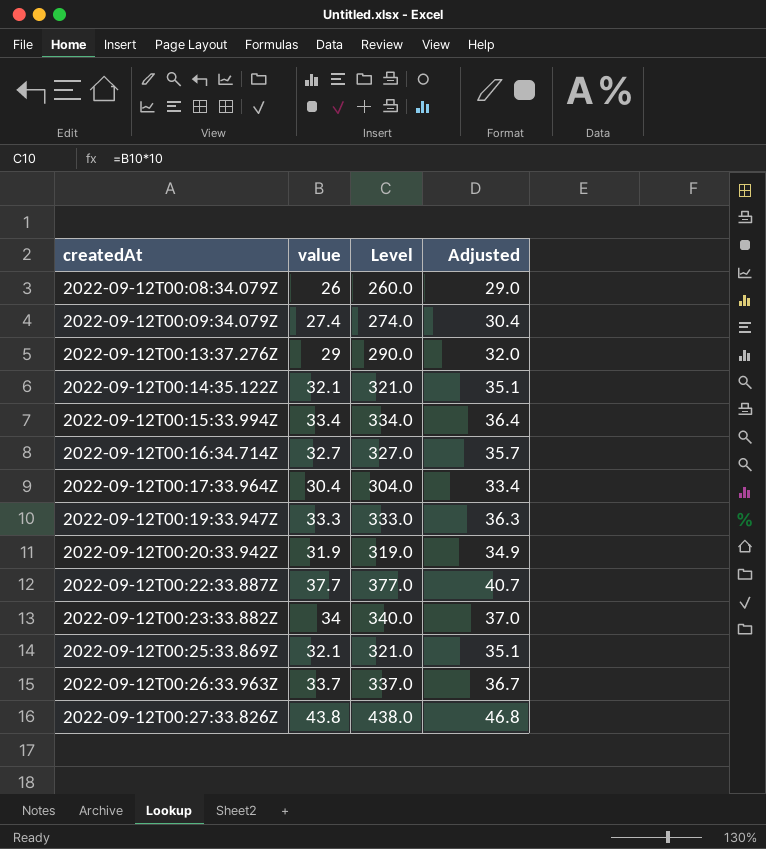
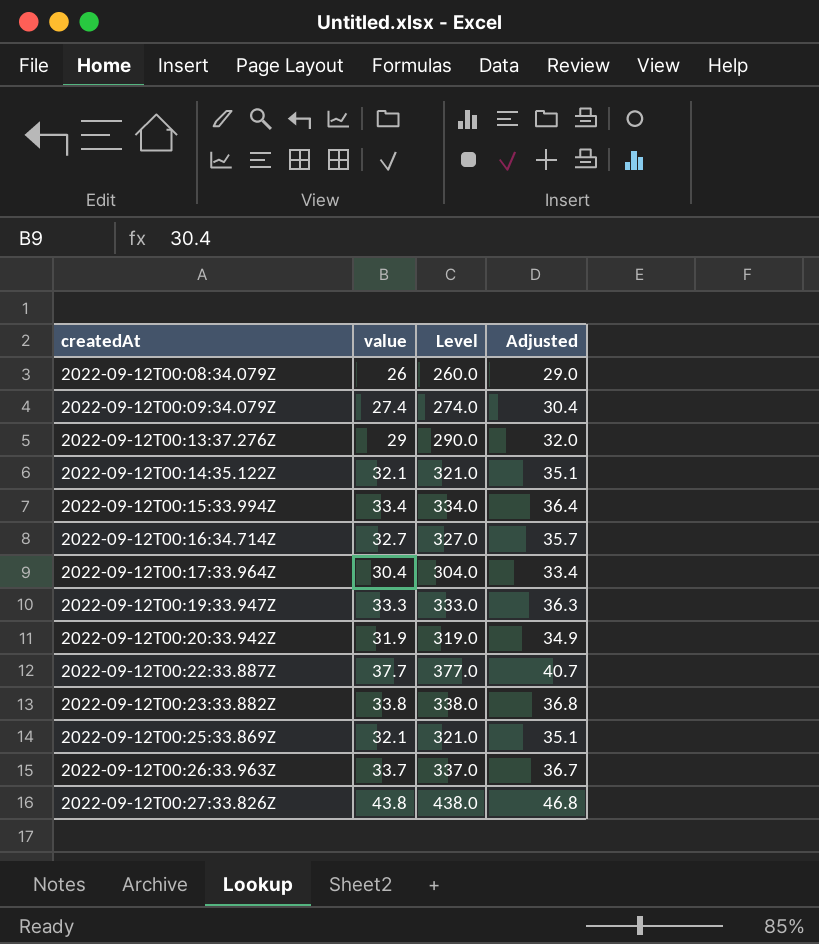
2022-09-12T00:23:33.882Z | value: 34 -> 33.8
2022-09-12T00:23:33.882Z | Level: 340.0 -> 338.0
2022-09-12T00:23:33.882Z | Adjusted: 37.0 -> 36.8

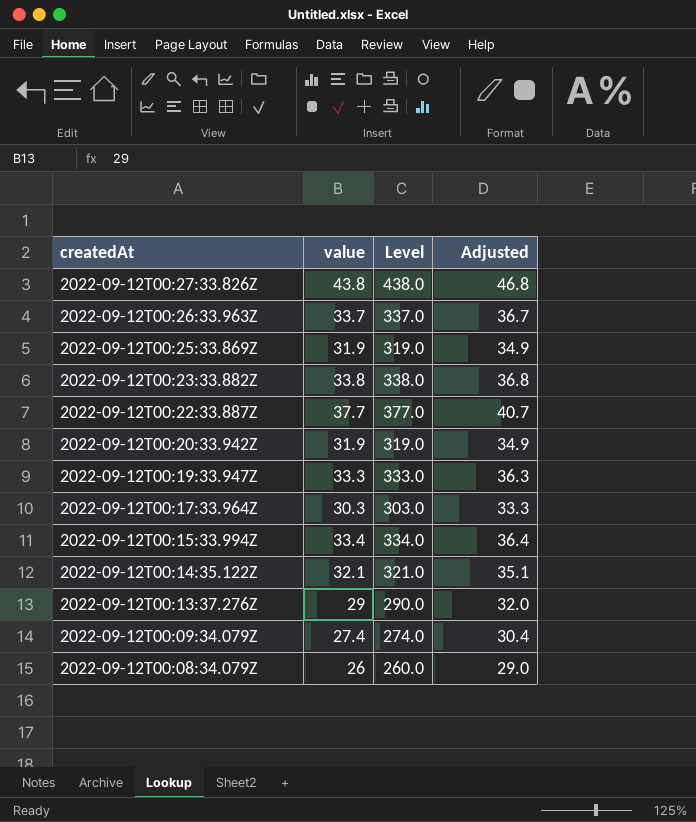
row order: createdAt ascending -> createdAt descending
row 2022-09-12T00:16:34.714Z: 32.7 | 327.0 | 35.7 -> none
2022-09-12T00:25:33.869Z | value: 32.1 -> 31.9
2022-09-12T00:25:33.869Z | Level: 321.0 -> 319.0
2022-09-12T00:25:33.869Z | Adjusted: 35.1 -> 34.9
2022-09-12T00:17:33.964Z | value: 30.4 -> 30.3
2022-09-12T00:17:33.964Z | Level: 304.0 -> 303.0
2022-09-12T00:17:33.964Z | Adjusted: 33.4 -> 33.3

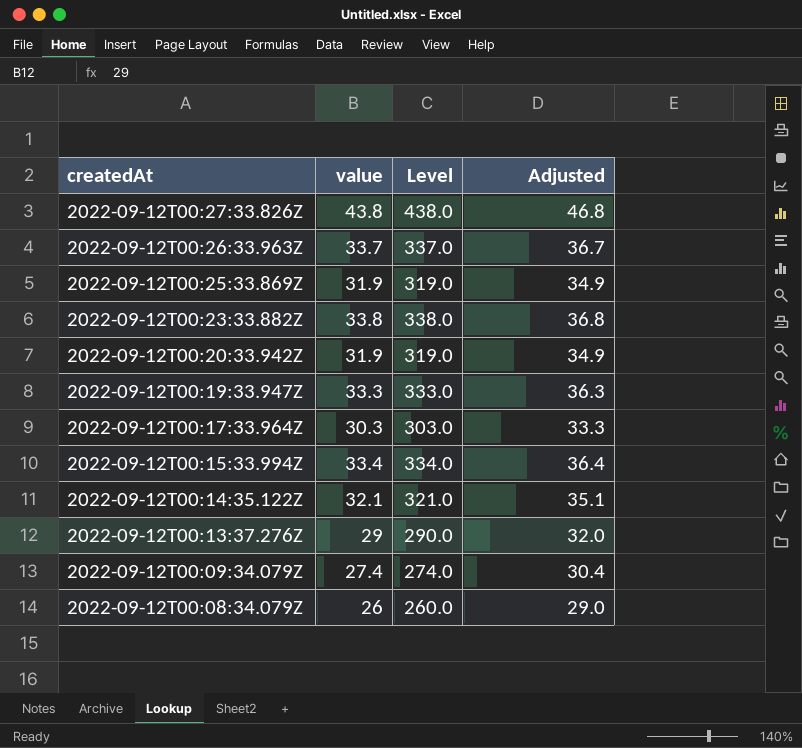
row 2022-09-12T00:22:33.887Z: 37.7 | 377.0 | 40.7 -> none

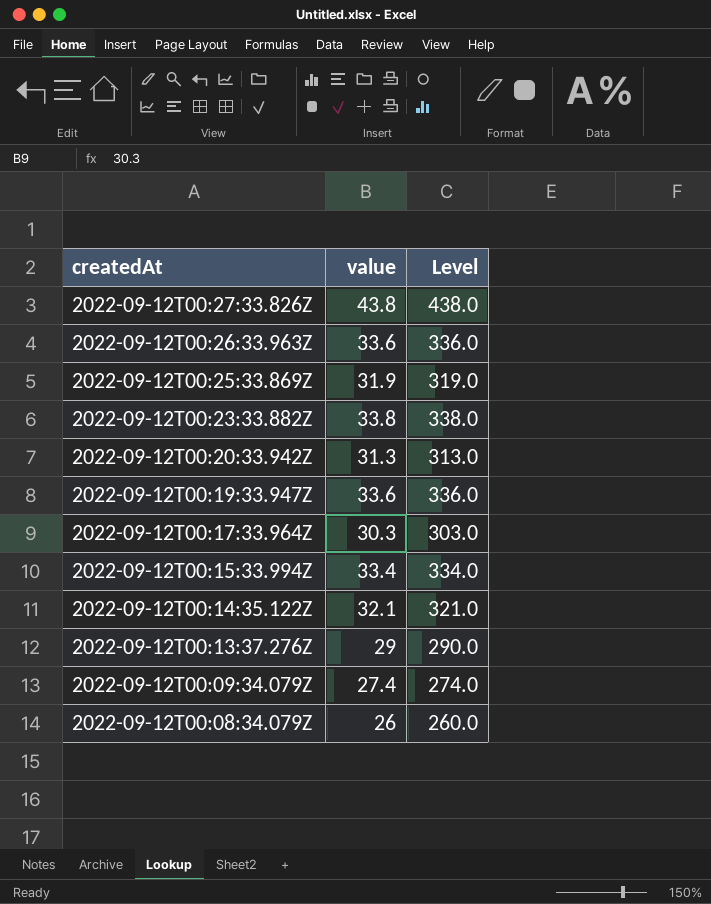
column Adjusted | formula: [value] + 3 -> none
2022-09-12T00:26:33.963Z | value: 33.7 -> 33.6
2022-09-12T00:26:33.963Z | Level: 337.0 -> 336.0
2022-09-12T00:20:33.942Z | value: 31.9 -> 31.3
2022-09-12T00:20:33.942Z | Level: 319.0 -> 313.0
2022-09-12T00:19:33.947Z | value: 33.3 -> 33.6
2022-09-12T00:19:33.947Z | Level: 333.0 -> 336.0

